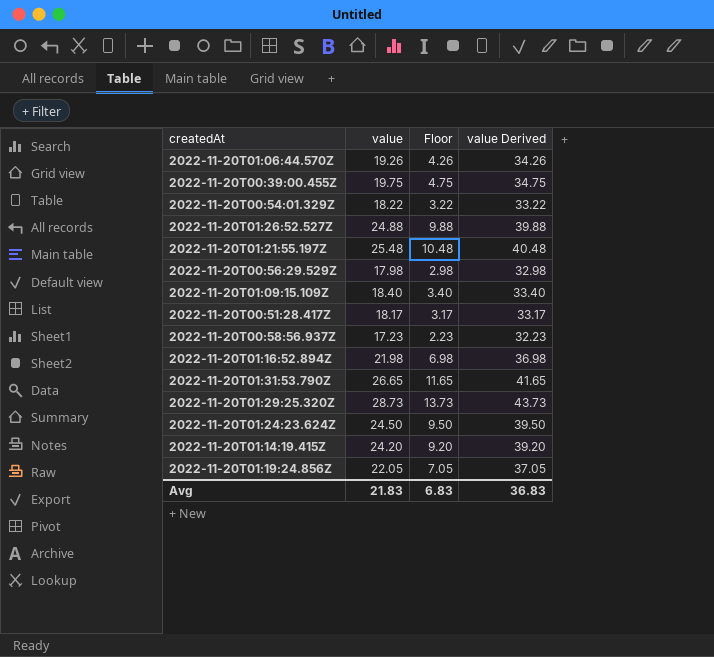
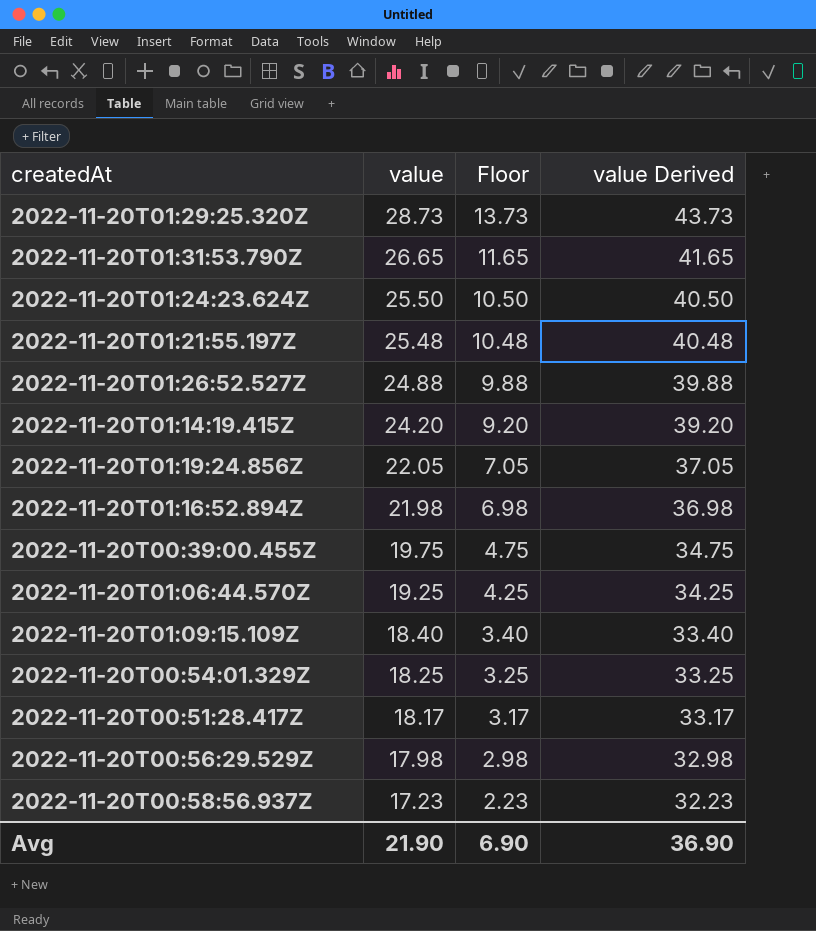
row order: none -> value descending
2022-11-20T01:24:23.624Z | value: 24.50 -> 25.50
2022-11-20T01:24:23.624Z | Floor: 9.50 -> 10.50
2022-11-20T01:24:23.624Z | value Derived: 39.50 -> 40.50
2022-11-20T01:06:44.570Z | value: 19.26 -> 19.25
2022-11-20T01:06:44.570Z | Floor: 4.26 -> 4.25
2022-11-20T01:06:44.570Z | value Derived: 34.26 -> 34.25
2022-11-20T00:54:01.329Z | value: 18.22 -> 18.25
2022-11-20T00:54:01.329Z | Floor: 3.22 -> 3.25
2022-11-20T00:54:01.329Z | value Derived: 33.22 -> 33.25
Avg | value: 21.83 -> 21.90
Avg | Floor: 6.83 -> 6.90
Avg | value Derived: 36.83 -> 36.90

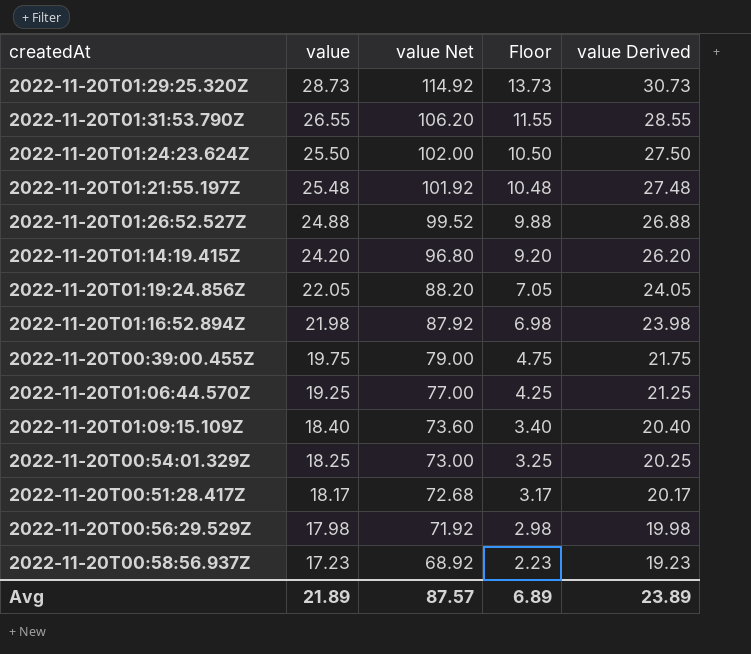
column value Net | formula: none -> [value] * 4
column value Derived | formula: [value] + 15 -> [value] + 2
2022-11-20T01:31:53.790Z | value: 26.65 -> 26.55
2022-11-20T01:31:53.790Z | Floor: 11.65 -> 11.55
Avg | value: 21.90 -> 21.89
Avg | Floor: 6.90 -> 6.89
Avg | value Derived: 36.90 -> 23.89

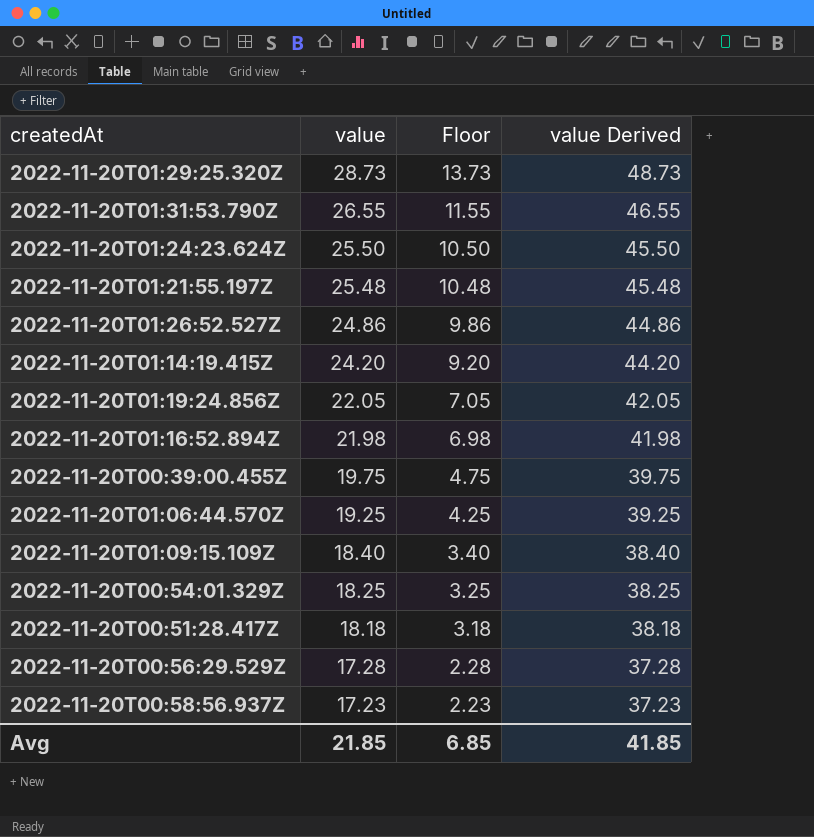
column value Net | formula: [value] * 4 -> none
column value Derived | formula: [value] + 2 -> [value] + 20
2022-11-20T01:26:52.527Z | value: 24.88 -> 24.86
2022-11-20T01:26:52.527Z | Floor: 9.88 -> 9.86
2022-11-20T00:51:28.417Z | value: 18.17 -> 18.18
2022-11-20T00:51:28.417Z | Floor: 3.17 -> 3.18
2022-11-20T00:56:29.529Z | value: 17.98 -> 17.28
2022-11-20T00:56:29.529Z | Floor: 2.98 -> 2.28
Avg | value: 21.89 -> 21.85
Avg | Floor: 6.89 -> 6.85
Avg | value Derived: 23.89 -> 41.85

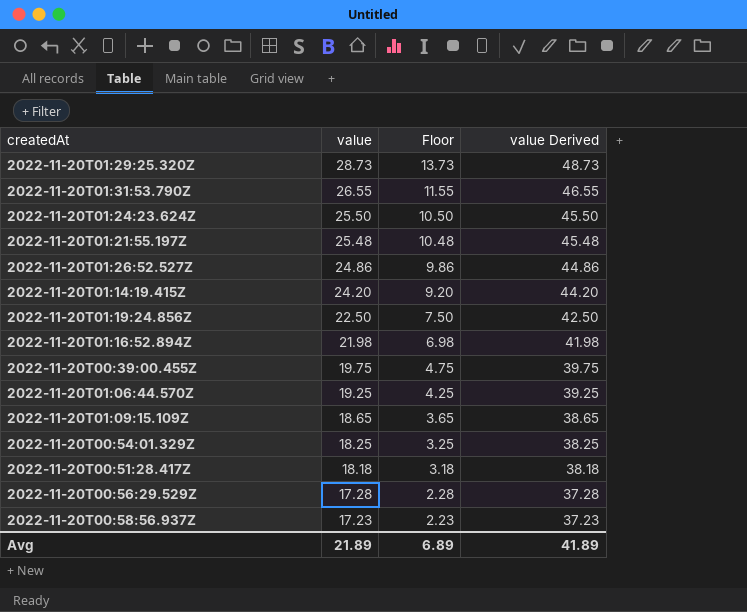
2022-11-20T01:19:24.856Z | value: 22.05 -> 22.50
2022-11-20T01:19:24.856Z | Floor: 7.05 -> 7.50
2022-11-20T01:19:24.856Z | value Derived: 42.05 -> 42.50
2022-11-20T01:09:15.109Z | value: 18.40 -> 18.65
2022-11-20T01:09:15.109Z | Floor: 3.40 -> 3.65
2022-11-20T01:09:15.109Z | value Derived: 38.40 -> 38.65
Avg | value: 21.85 -> 21.89
Avg | Floor: 6.85 -> 6.89
Avg | value Derived: 41.85 -> 41.89

